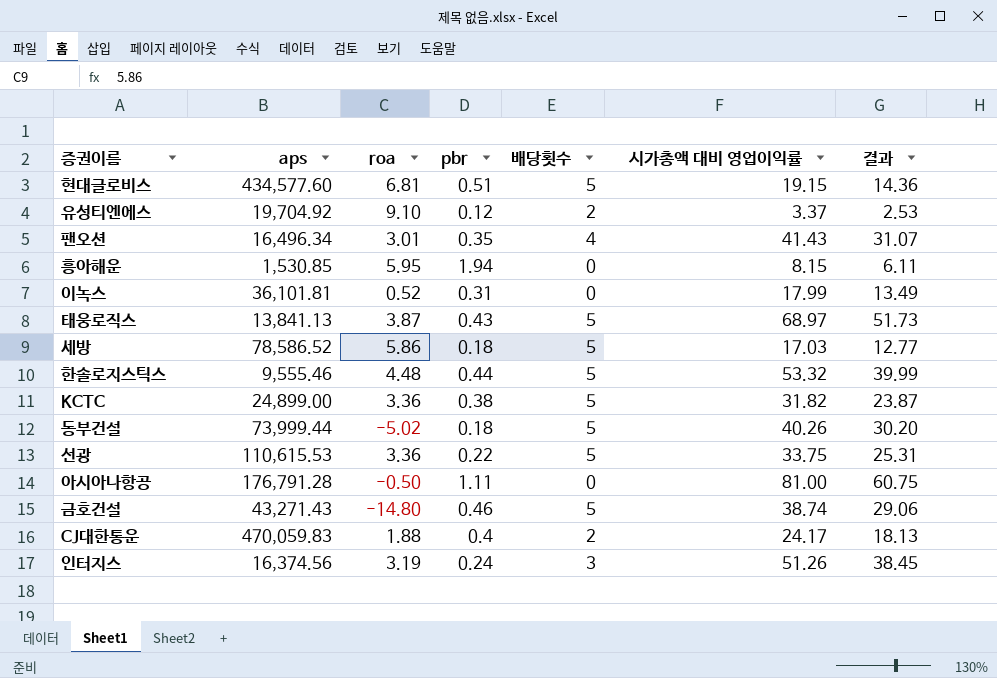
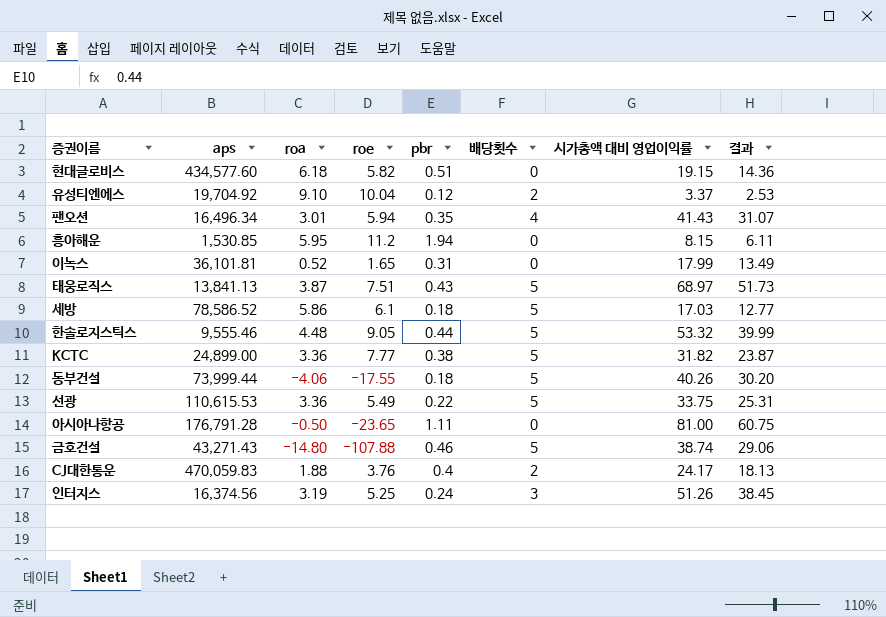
column roe | position: none -> 4
현대글로비스 | roa: 6.81 -> 6.18
현대글로비스 | 배당횟수: 5 -> 0
동부건설 | roa: -5.02 -> -4.06

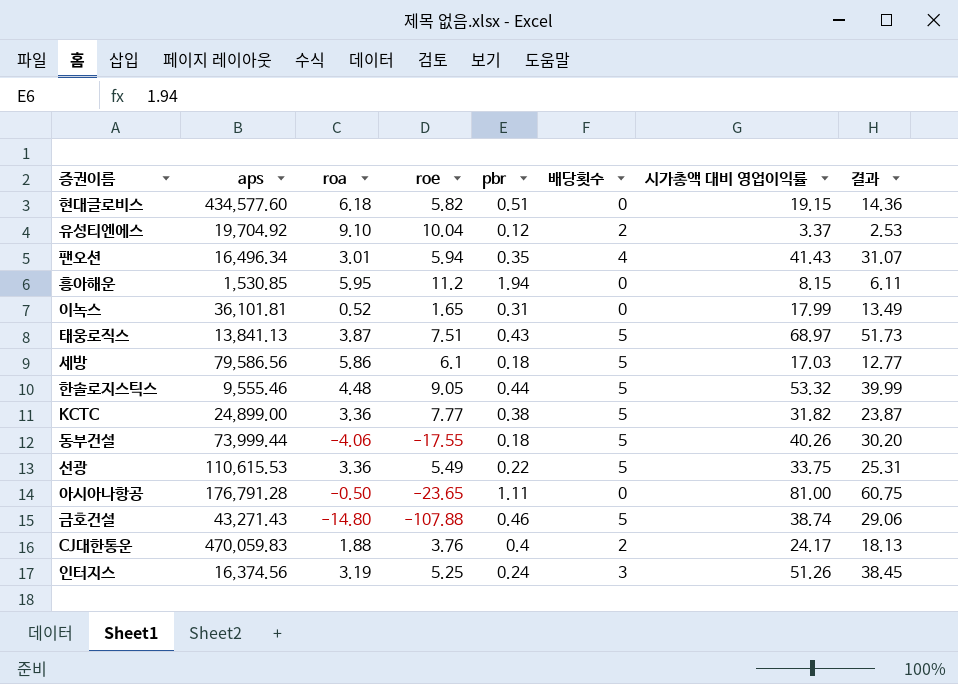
세방 | aps: 78,586.52 -> 79,586.56

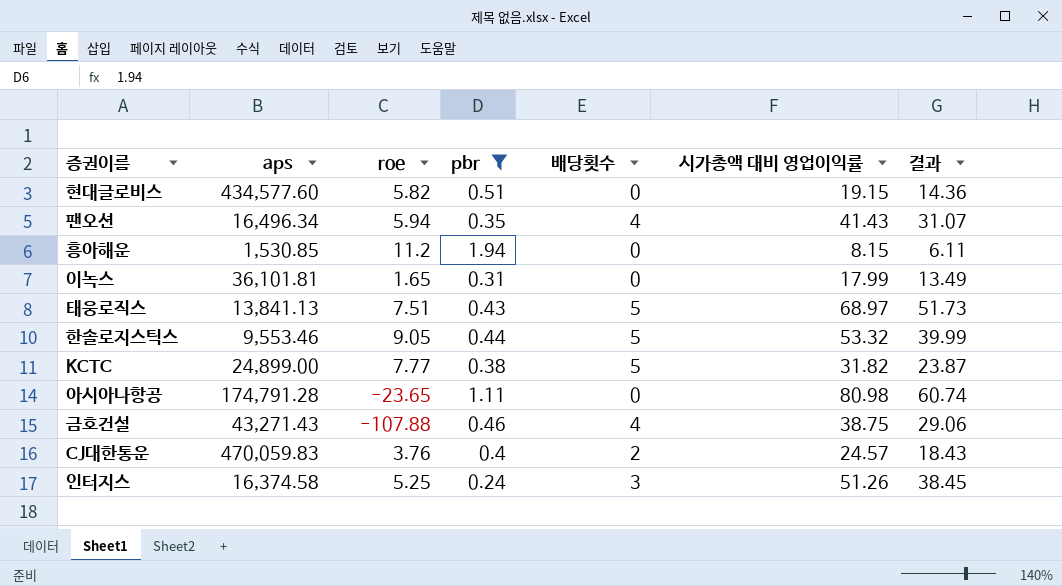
filter: none -> pbr >= 0.24
column roa | position: 3 -> none
한솔로지스틱스 | aps: 9,555.46 -> 9,553.46
아시아나항공 | aps: 176,791.28 -> 174,791.28
아시아나항공 | 시가총액 대비 영업이익률: 81.00 -> 80.98
아시아나항공 | 결과: 60.75 -> 60.74
금호건설 | 배당횟수: 5 -> 4
금호건설 | 시가총액 대비 영업이익률: 38.74 -> 38.75
CJ대한통운 | 시가총액 대비 영업이익률: 24.17 -> 24.57
CJ대한통운 | 결과: 18.13 -> 18.43
인터지스 | aps: 16,374.56 -> 16,374.58

